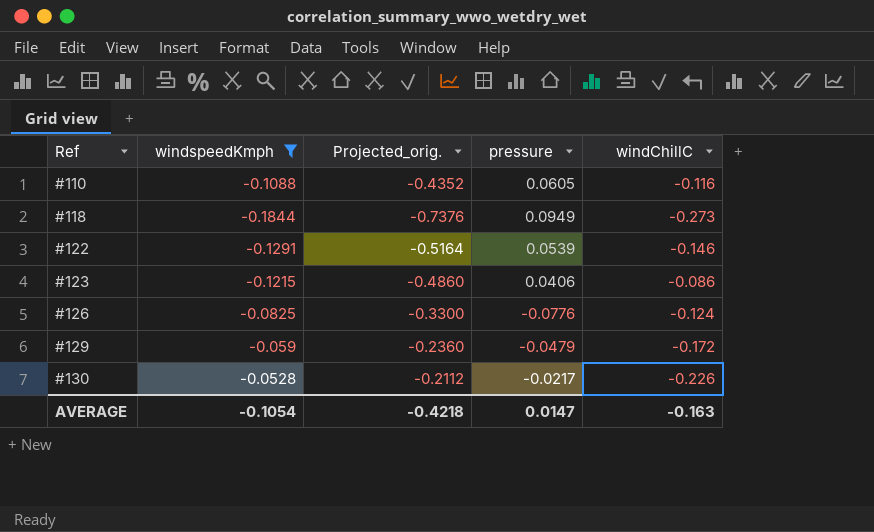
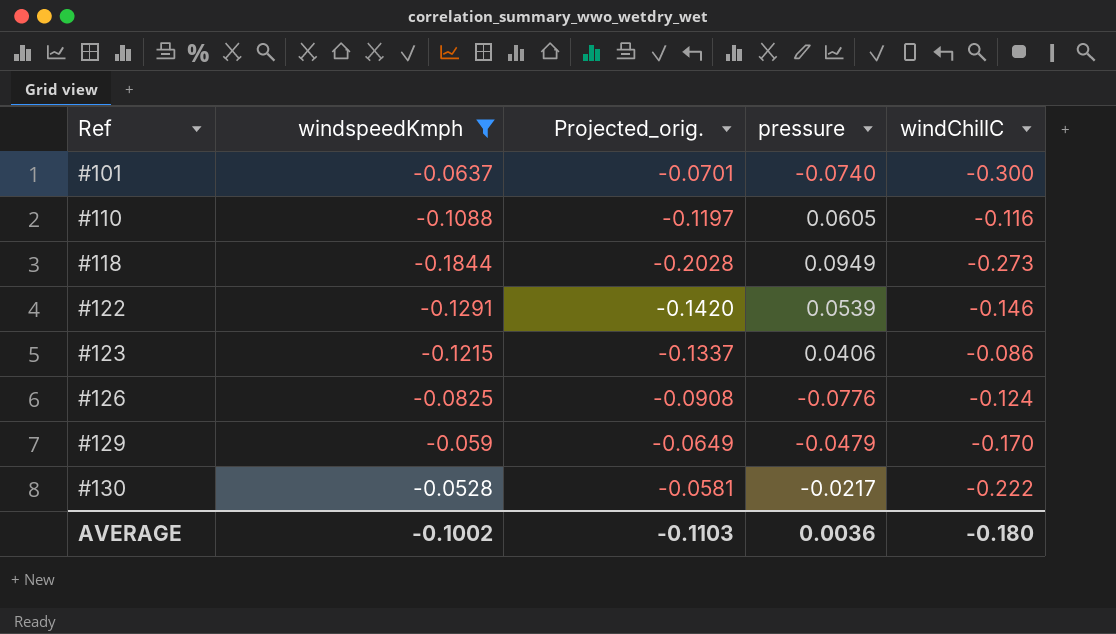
column Projected_orig. | formula: [windspeedKmph] * 4 -> [windspeedKmph] * 1.1
row #101: none -> -0.0637 | -0.0701 | -0.0740 | -0.300
#129 | windChillC: -0.172 -> -0.170
#130 | windChillC: -0.226 -> -0.222
AVERAGE | windspeedKmph: -0.1054 -> -0.1002
AVERAGE | Projected_orig.: -0.4218 -> -0.1103
AVERAGE | pressure: 0.0147 -> 0.0036
AVERAGE | windChillC: -0.163 -> -0.180

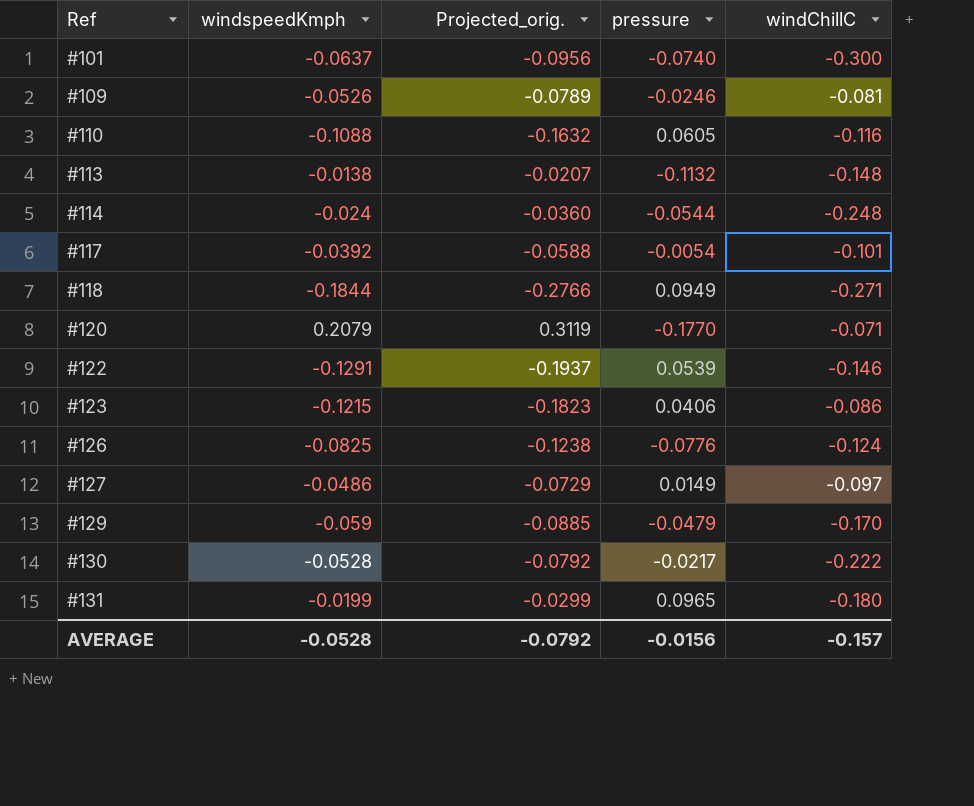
filter: windspeedKmph <= -0.0528 -> none
column Projected_orig. | formula: [windspeedKmph] * 1.1 -> [windspeedKmph] * 1.5
#118 | windChillC: -0.273 -> -0.271
AVERAGE | windspeedKmph: -0.1002 -> -0.0528
AVERAGE | Projected_orig.: -0.1103 -> -0.0792
AVERAGE | pressure: 0.0036 -> -0.0156
AVERAGE | windChillC: -0.180 -> -0.157

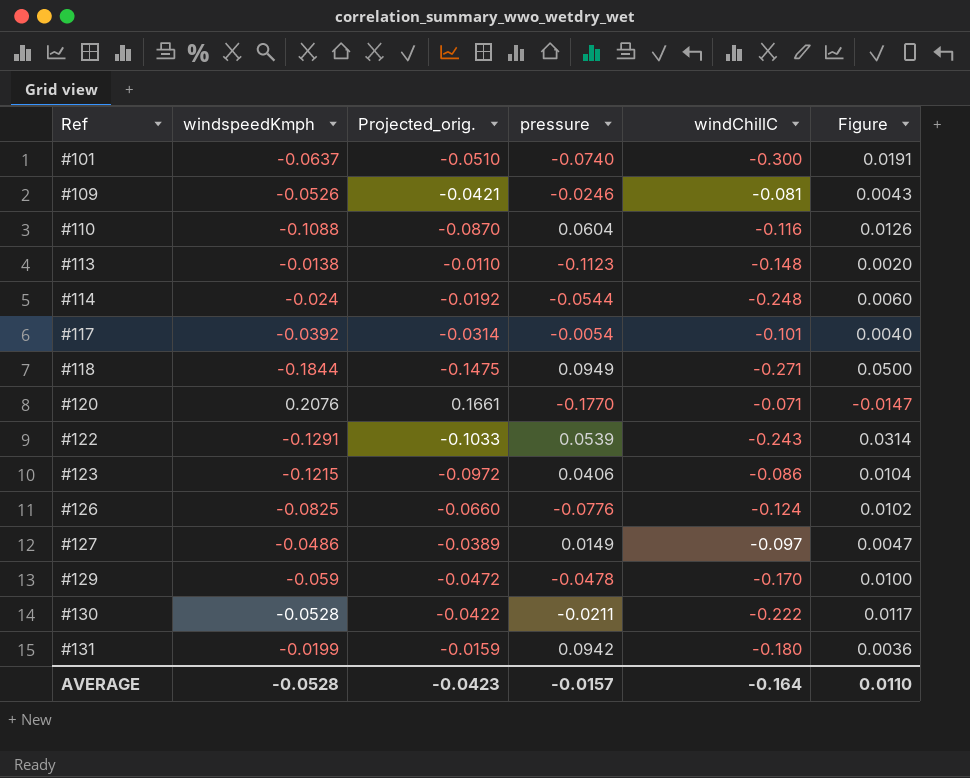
column Projected_orig. | formula: [windspeedKmph] * 1.5 -> [windspeedKmph] * 0.8
column Figure | formula: none -> [windspeedKmph] * [windChillC]
#110 | pressure: 0.0605 -> 0.0604
#113 | pressure: -0.1132 -> -0.1123
#120 | windspeedKmph: 0.2079 -> 0.2076
#122 | windChillC: -0.146 -> -0.243
#129 | pressure: -0.0479 -> -0.0478
#130 | pressure: -0.0217 -> -0.0211
#131 | pressure: 0.0965 -> 0.0942
AVERAGE | Projected_orig.: -0.0792 -> -0.0423
AVERAGE | pressure: -0.0156 -> -0.0157
AVERAGE | windChillC: -0.157 -> -0.164

